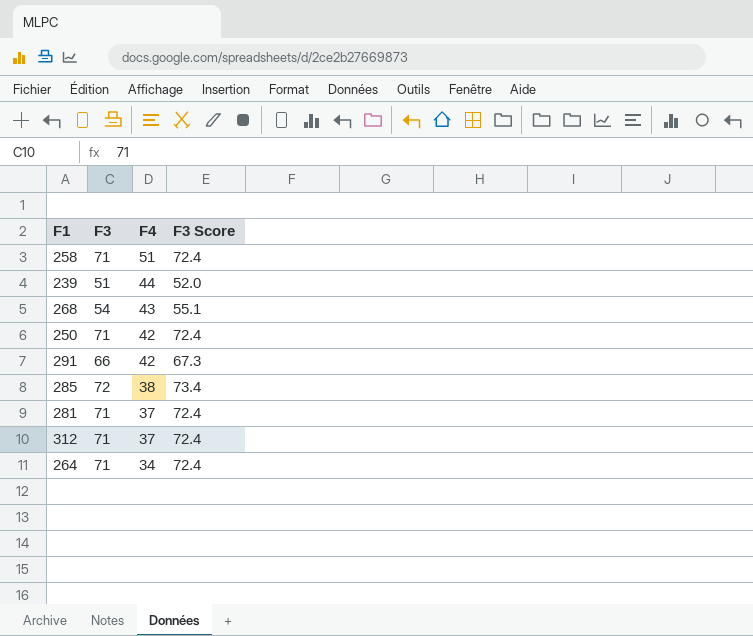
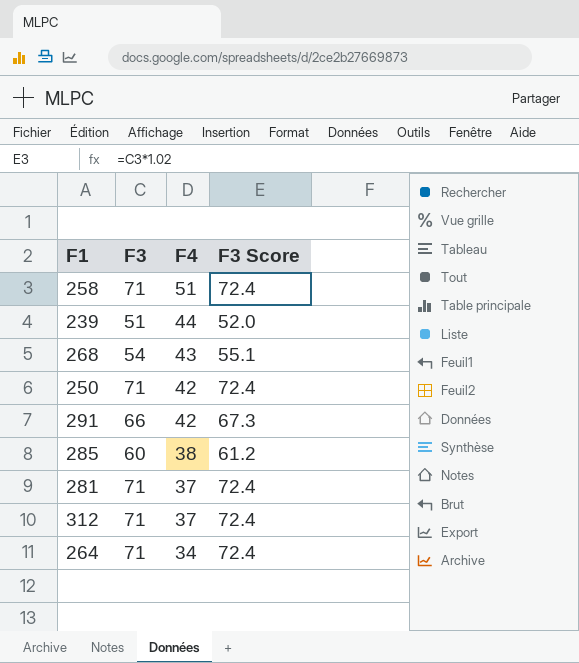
285 | F3: 72 -> 60
285 | F3 Score: 73.4 -> 61.2

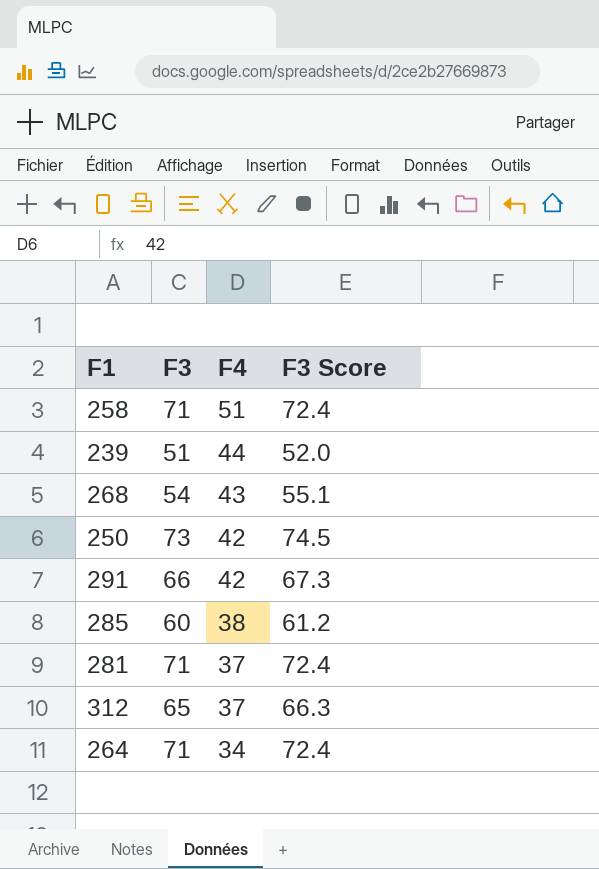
250 | F3: 71 -> 73
250 | F3 Score: 72.4 -> 74.5
312 | F3: 71 -> 65
312 | F3 Score: 72.4 -> 66.3

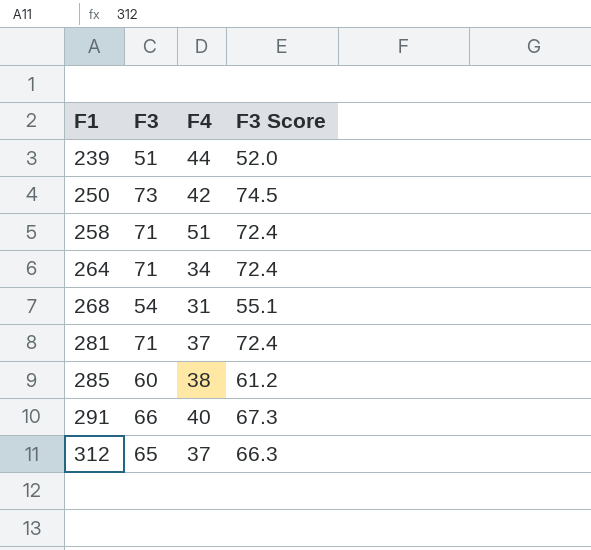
row order: F4 descending -> F1 ascending
268 | F4: 43 -> 31
291 | F4: 42 -> 40

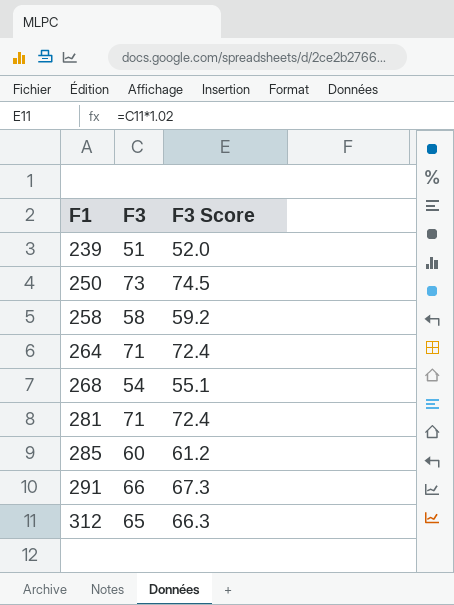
column F4 | position: 3 -> none
258 | F3: 71 -> 58
258 | F3 Score: 72.4 -> 59.2

